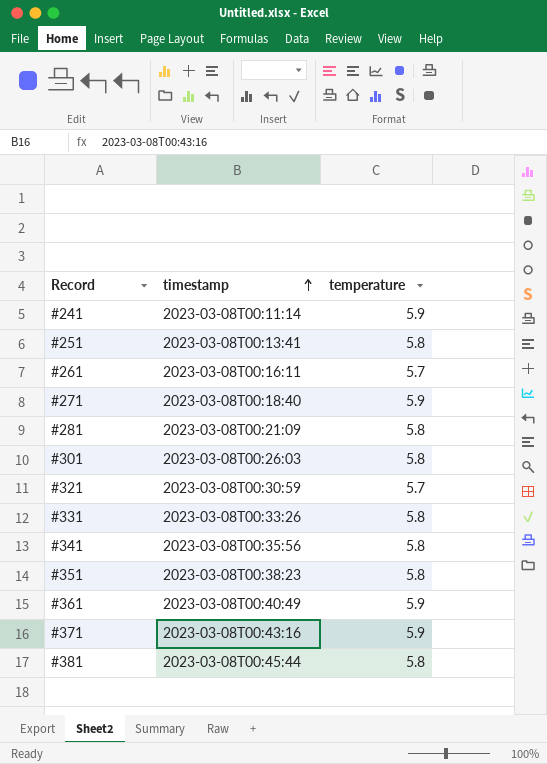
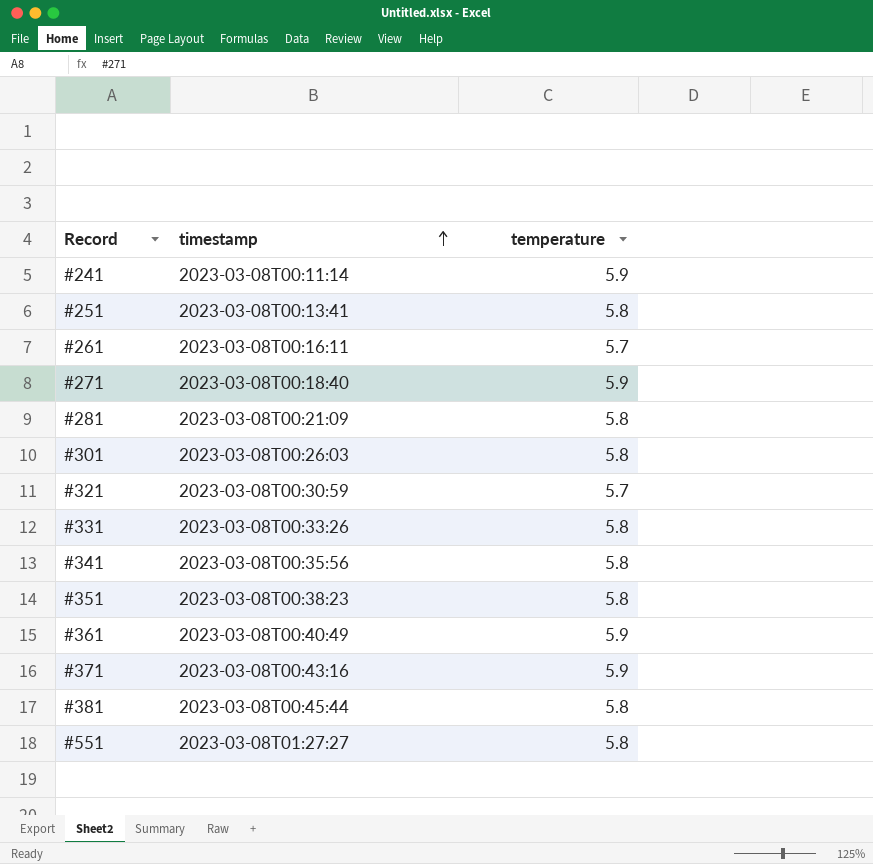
row #551: none -> 2023-03-08T01:27:27 | 5.8

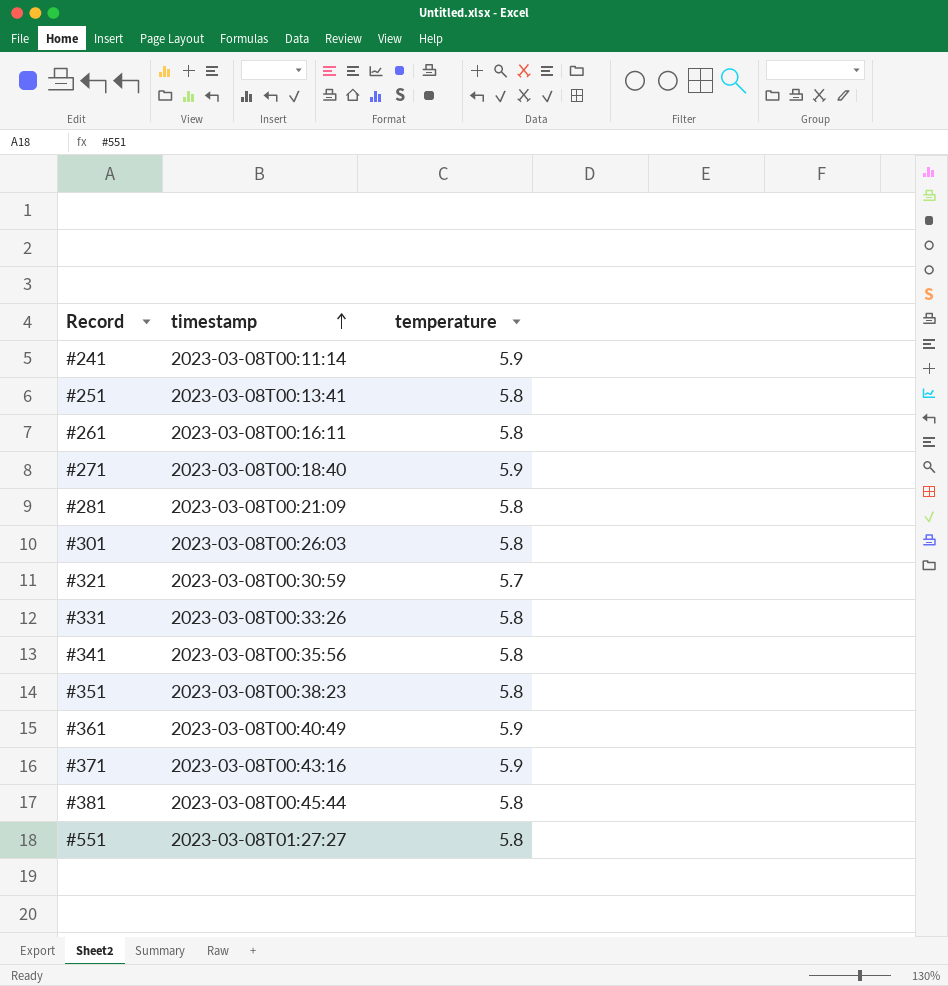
#261 | temperature: 5.7 -> 5.8

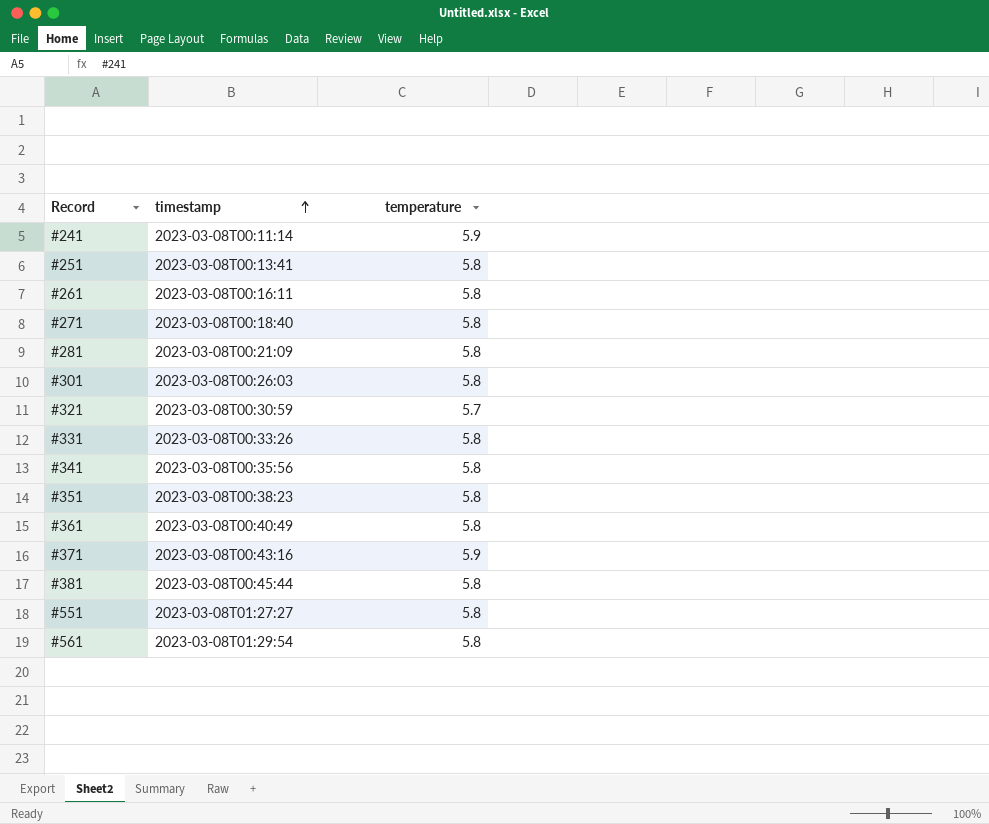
#271 | temperature: 5.9 -> 5.8
#361 | temperature: 5.9 -> 5.8
row #561: none -> 2023-03-08T01:29:54 | 5.8

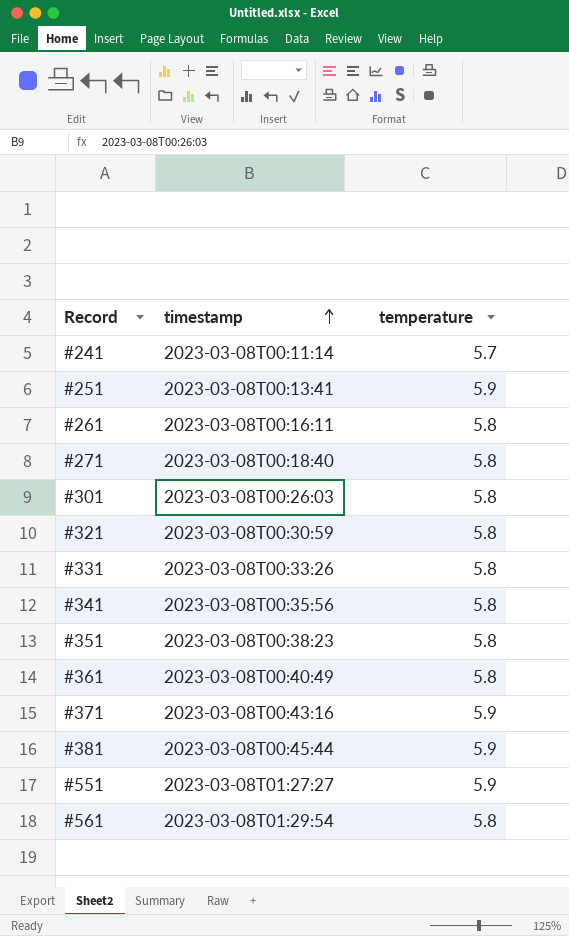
row #281: 2023-03-08T00:21:09 | 5.8 -> none
#241 | temperature: 5.9 -> 5.7
#251 | temperature: 5.8 -> 5.9
#321 | temperature: 5.7 -> 5.8
#381 | temperature: 5.8 -> 5.9
#551 | temperature: 5.8 -> 5.9

